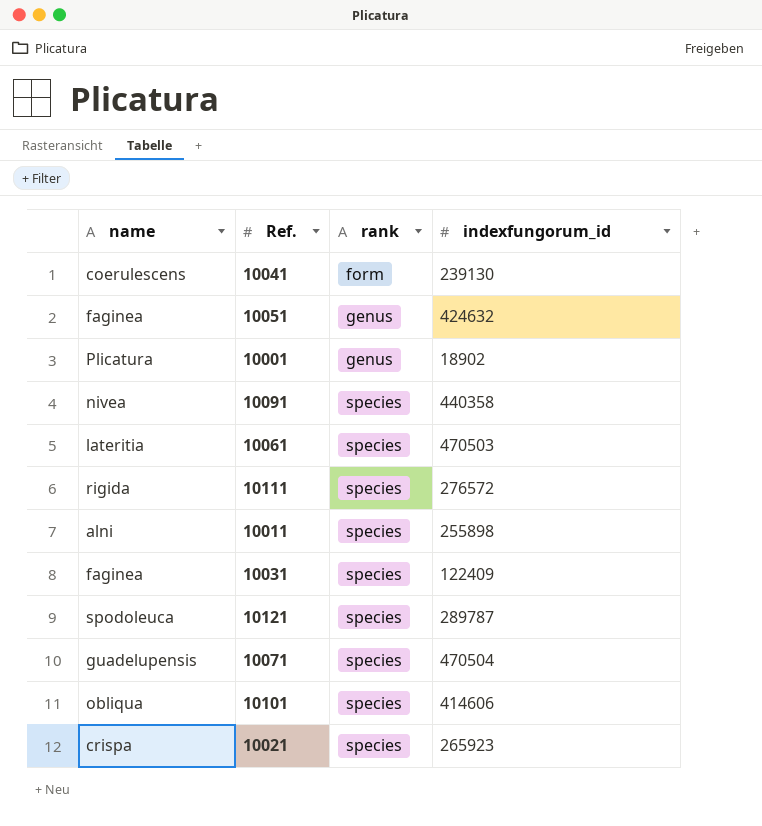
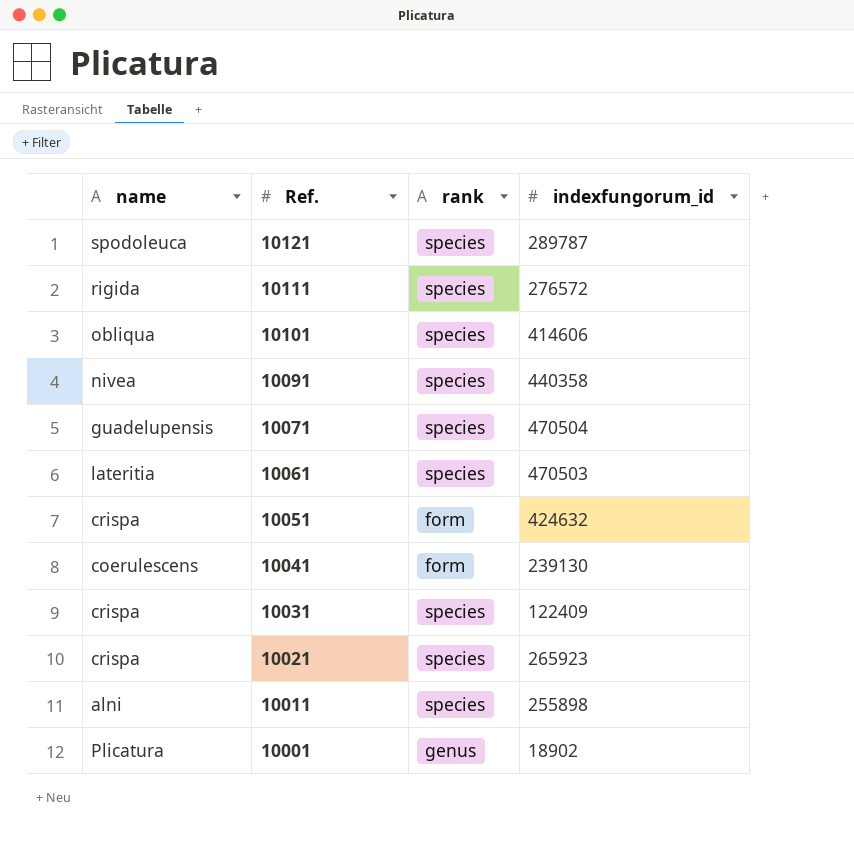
row order: rank ascending -> Ref. descending
10051 | name: faginea -> crispa
10051 | rank: genus -> form
10031 | name: faginea -> crispa

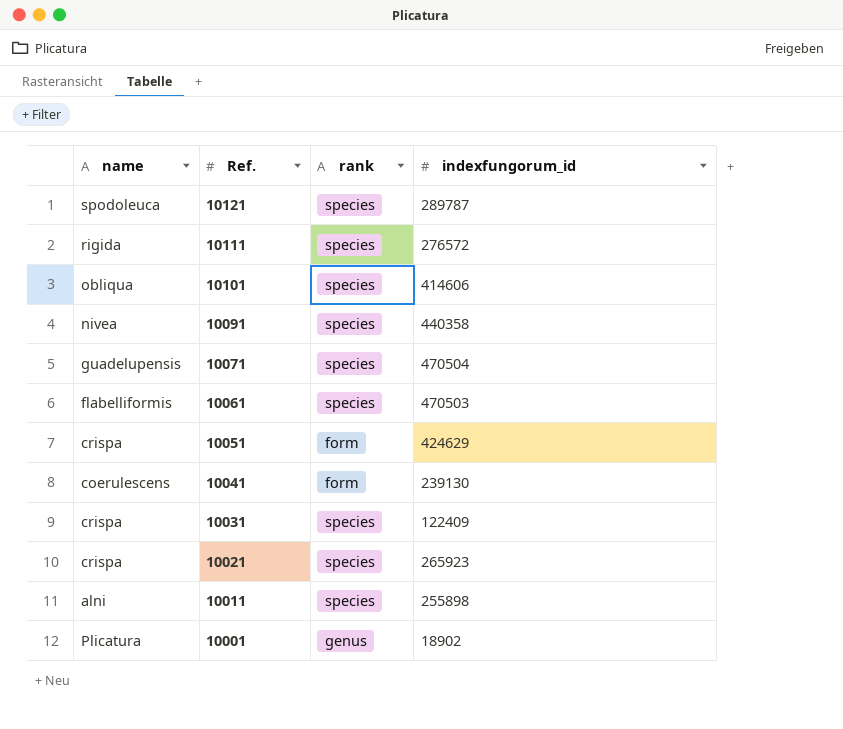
10061 | name: lateritia -> flabelliformis
10051 | indexfungorum_id: 424632 -> 424629

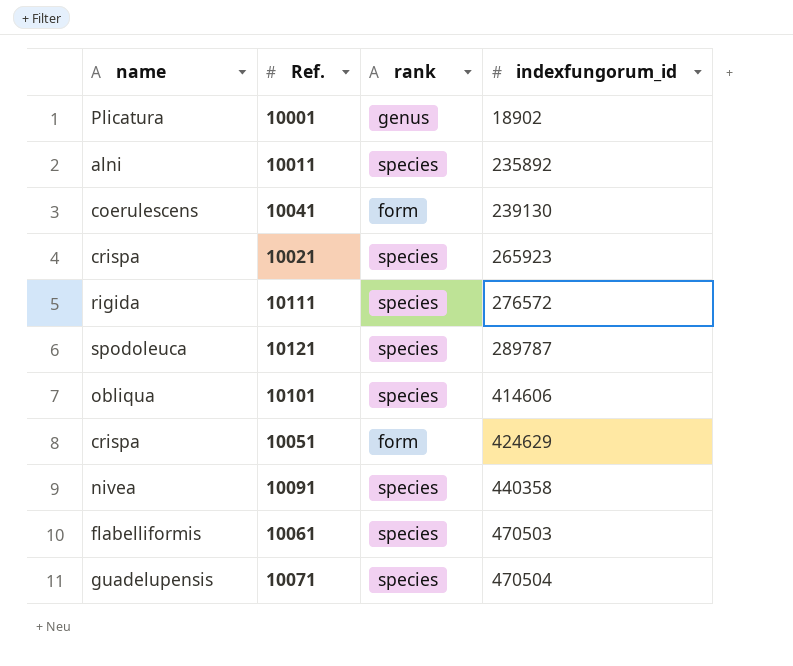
row order: Ref. descending -> indexfungorum_id ascending
row 10031: crispa | species | 122409 -> none
10011 | indexfungorum_id: 255898 -> 235892

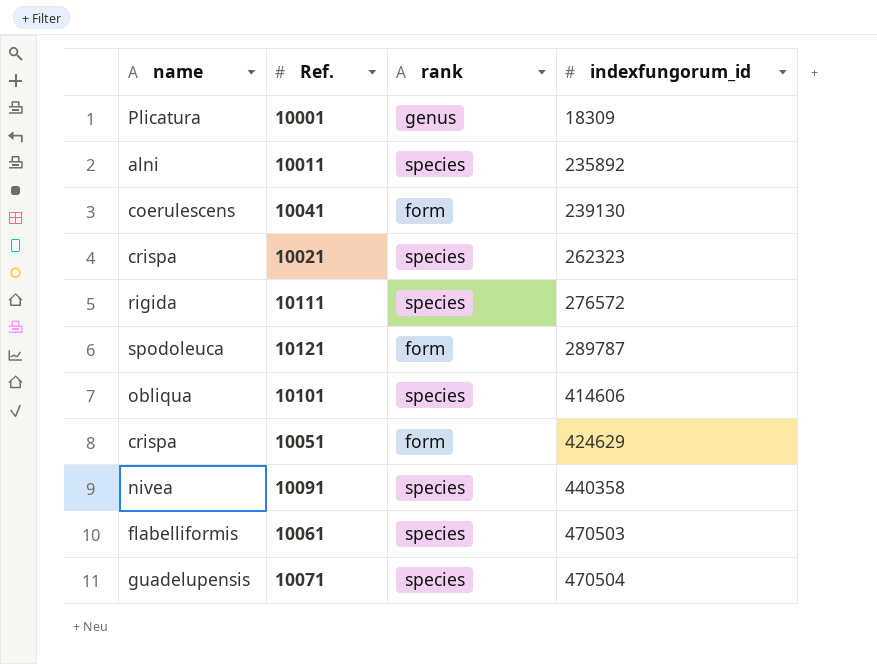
10001 | indexfungorum_id: 18902 -> 18309
10021 | indexfungorum_id: 265923 -> 262323
10121 | rank: species -> form

